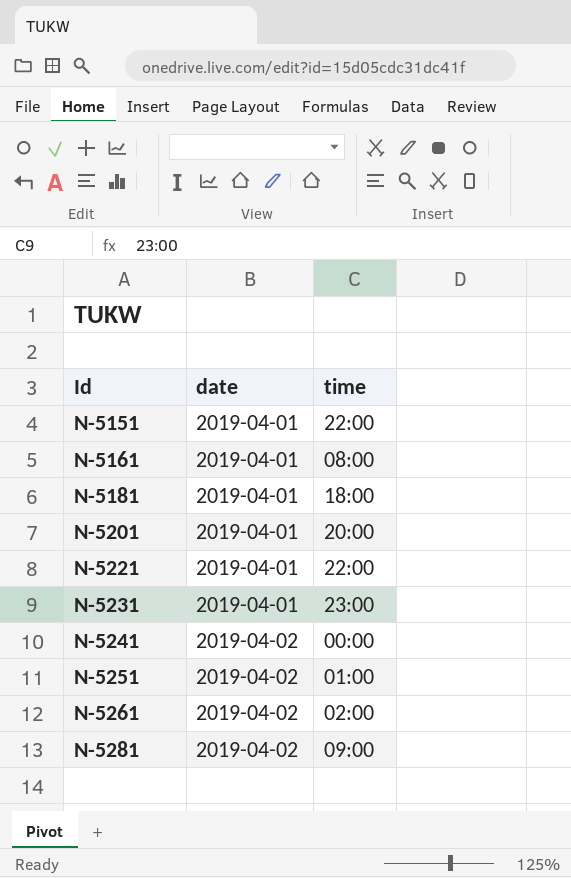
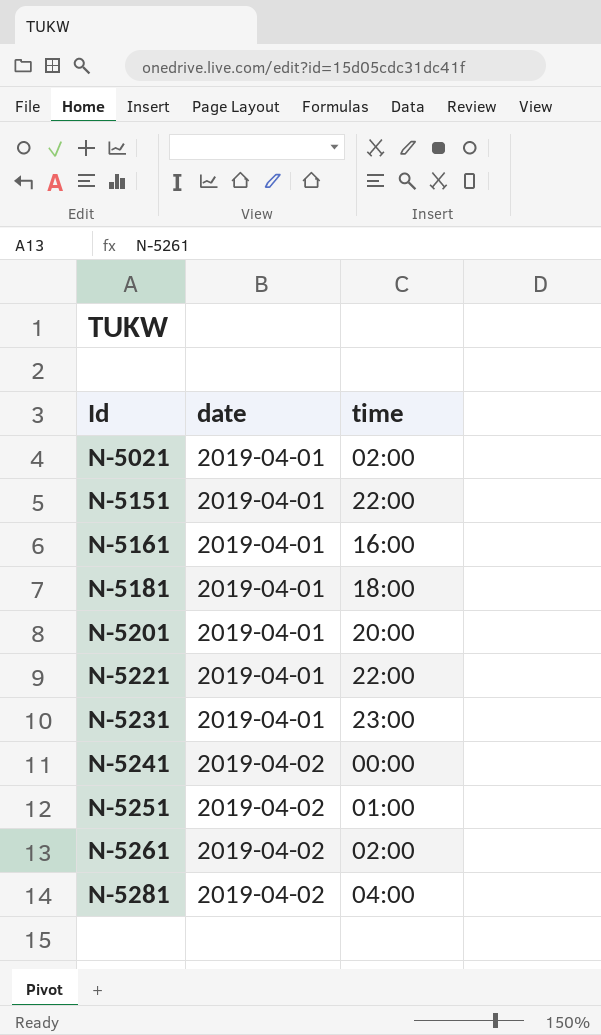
row N-5021: none -> 2019-04-01 | 02:00
N-5161 | time: 08:00 -> 16:00
N-5281 | time: 09:00 -> 04:00

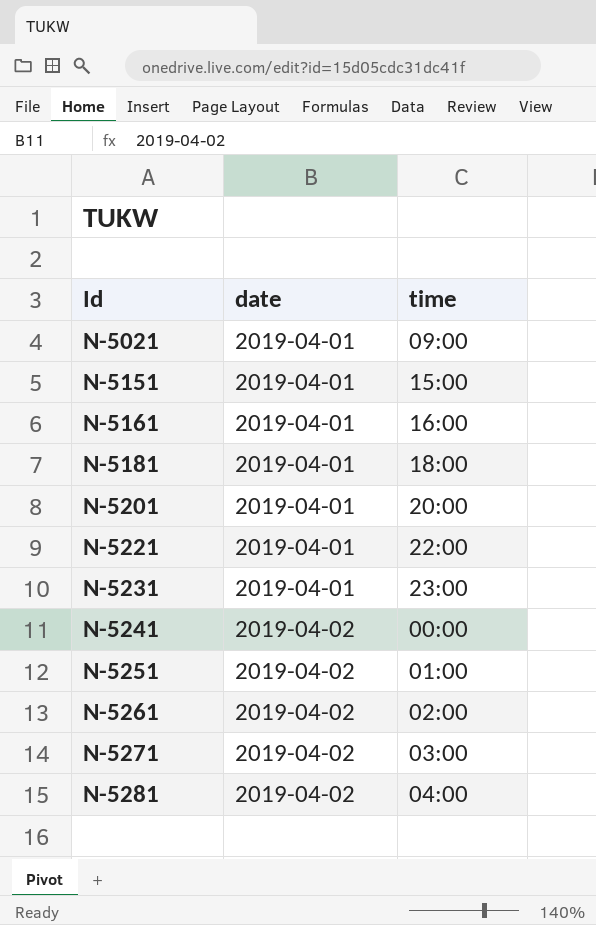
N-5021 | time: 02:00 -> 09:00
N-5151 | time: 22:00 -> 15:00
row N-5271: none -> 2019-04-02 | 03:00

